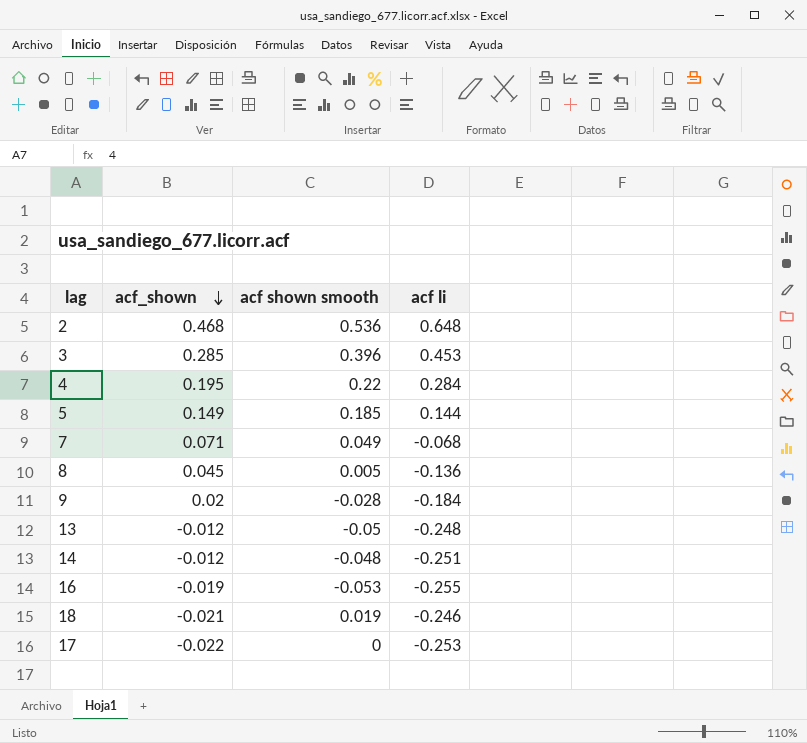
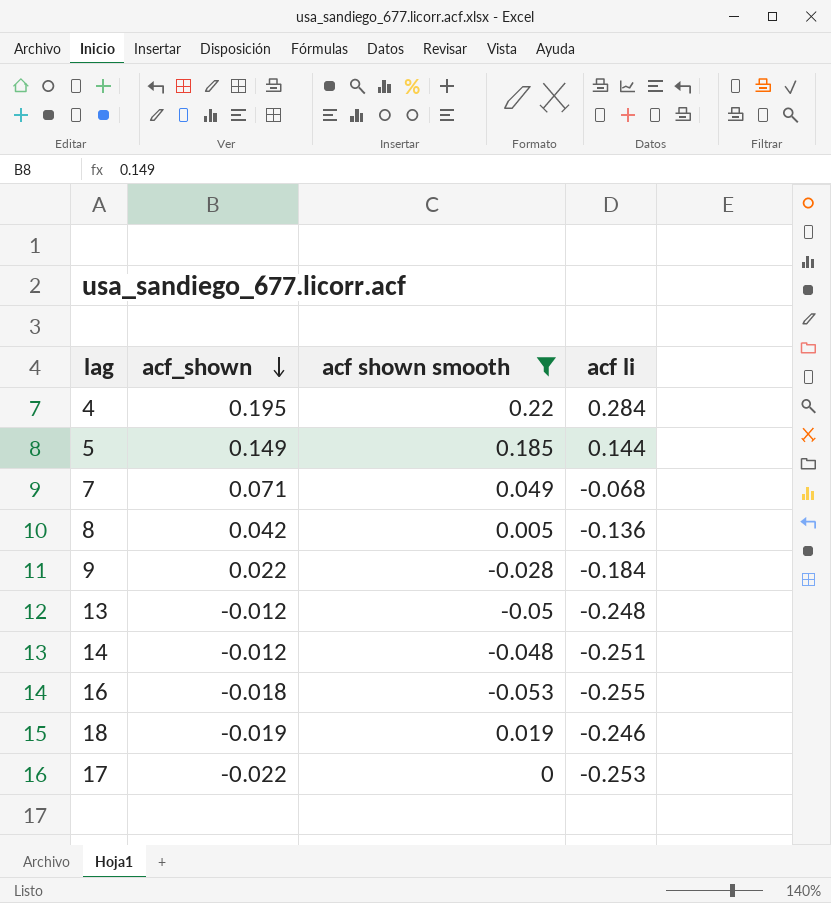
filter: none -> acf shown smooth <= 0.22
8 | acf_shown: 0.045 -> 0.042
9 | acf_shown: 0.02 -> 0.022
16 | acf_shown: -0.019 -> -0.018
18 | acf_shown: -0.021 -> -0.019

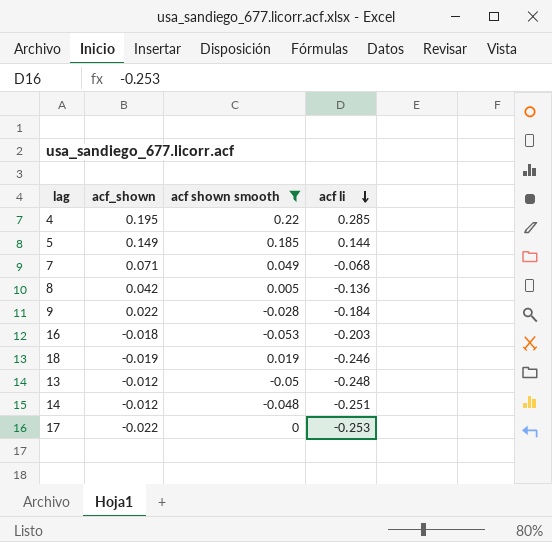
row order: acf_shown descending -> acf li descending
4 | acf li: 0.284 -> 0.285
16 | acf li: -0.255 -> -0.203

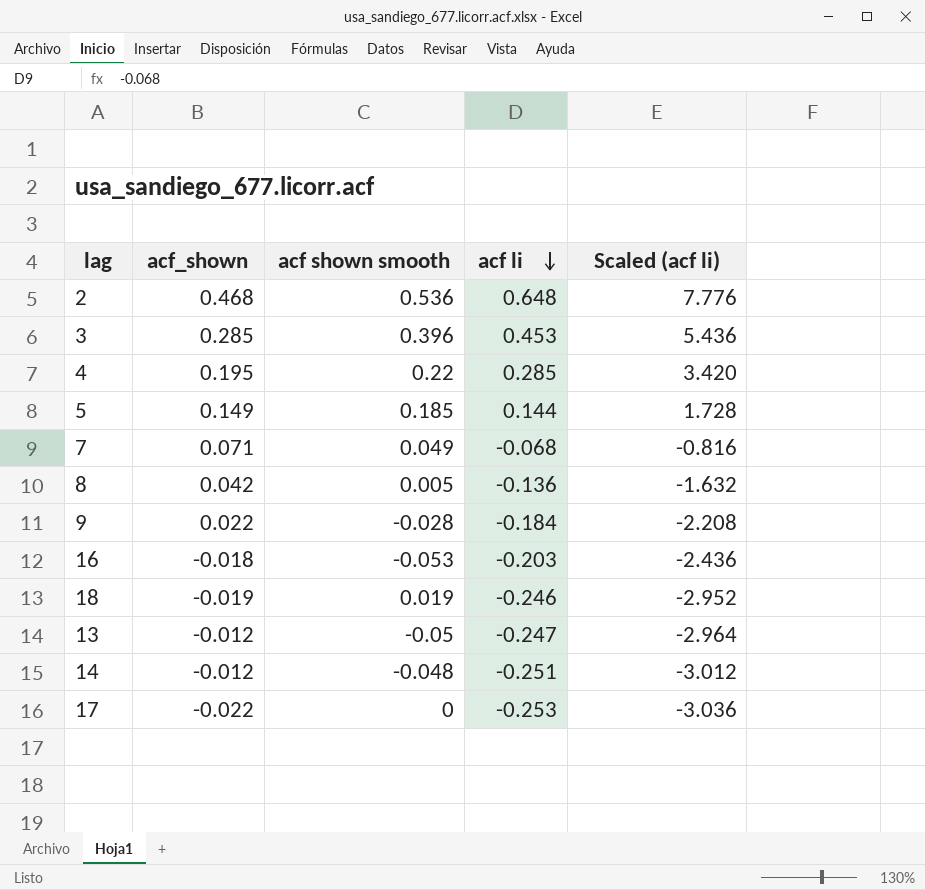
filter: acf shown smooth <= 0.22 -> none
column Scaled (acf li) | formula: none -> [acf li] * 12
13 | acf li: -0.248 -> -0.247

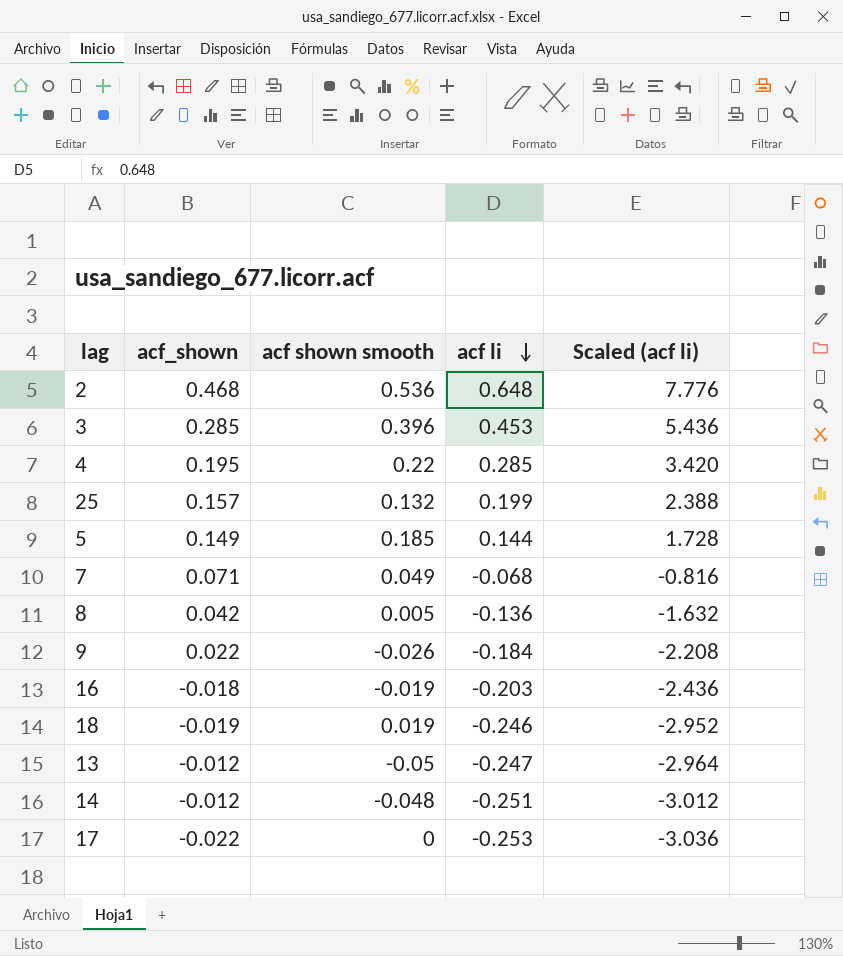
row 25: none -> 0.157 | 0.132 | 0.199 | 2.388
9 | acf shown smooth: -0.028 -> -0.026
16 | acf shown smooth: -0.053 -> -0.019

